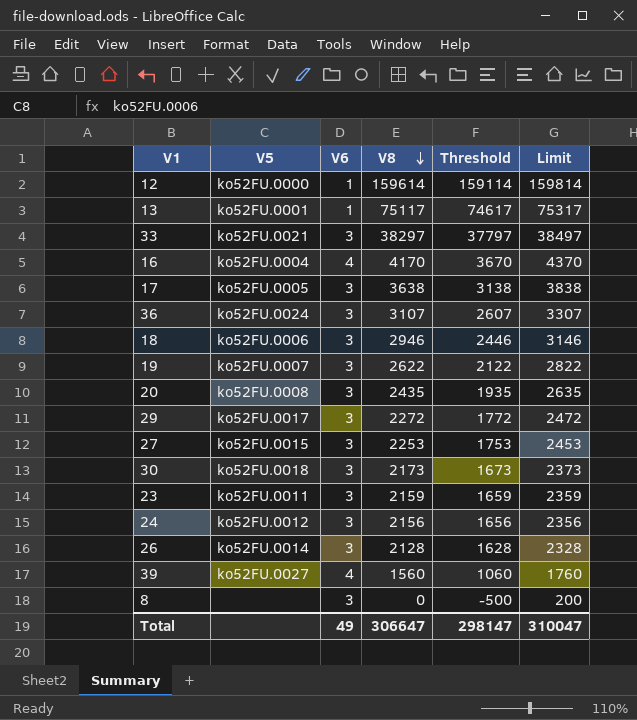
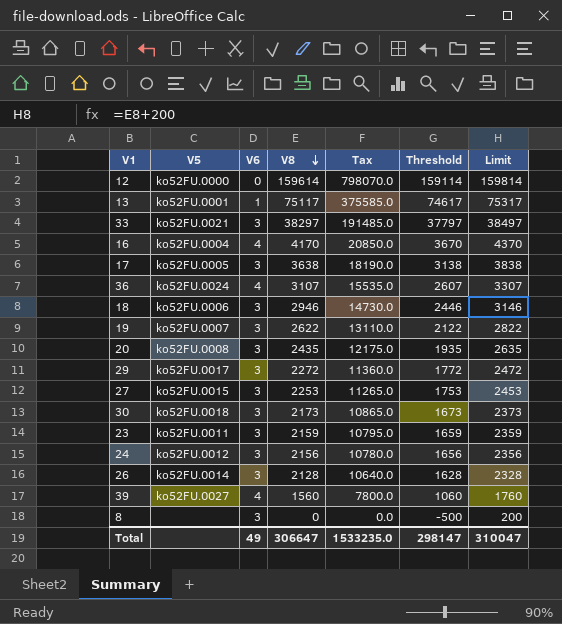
column Tax | formula: none -> [V8] * 5
12 | V6: 1 -> 0
36 | V6: 3 -> 4

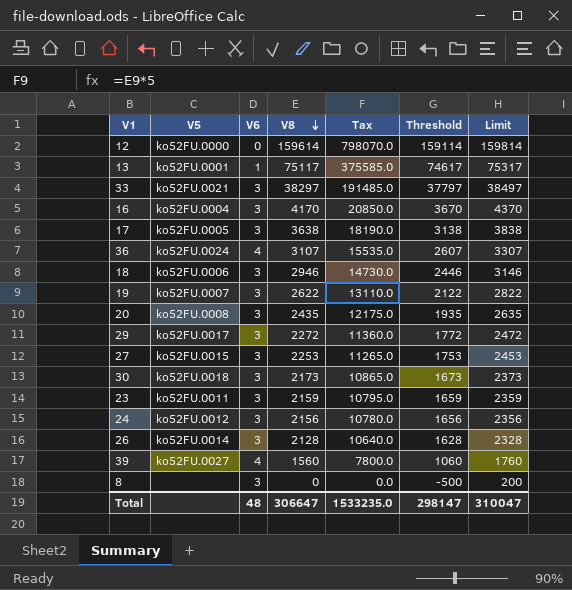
16 | V6: 4 -> 3
Total | V6: 49 -> 48

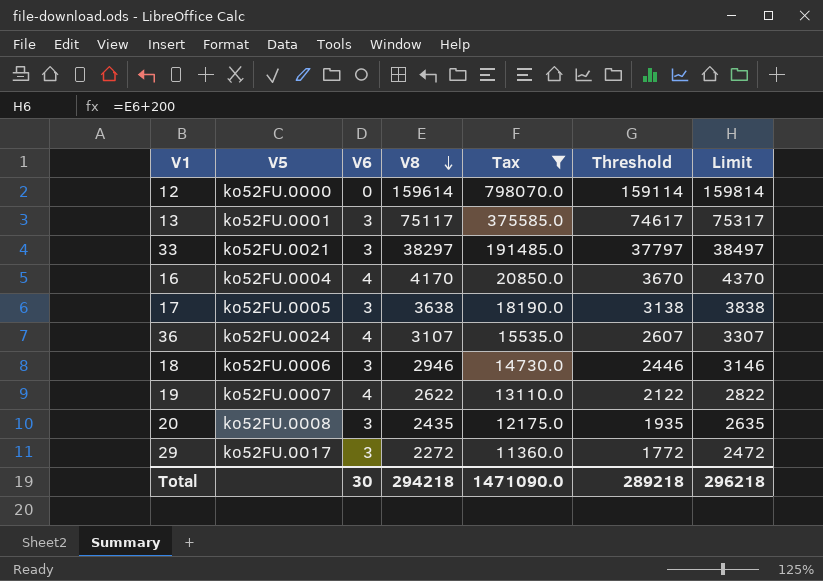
filter: none -> Tax >= 11360.0
13 | V6: 1 -> 3
16 | V6: 3 -> 4
19 | V6: 3 -> 4
Total | V6: 48 -> 30
Total | V8: 306647 -> 294218
Total | Tax: 1533235.0 -> 1471090.0
Total | Threshold: 298147 -> 289218
Total | Limit: 310047 -> 296218

